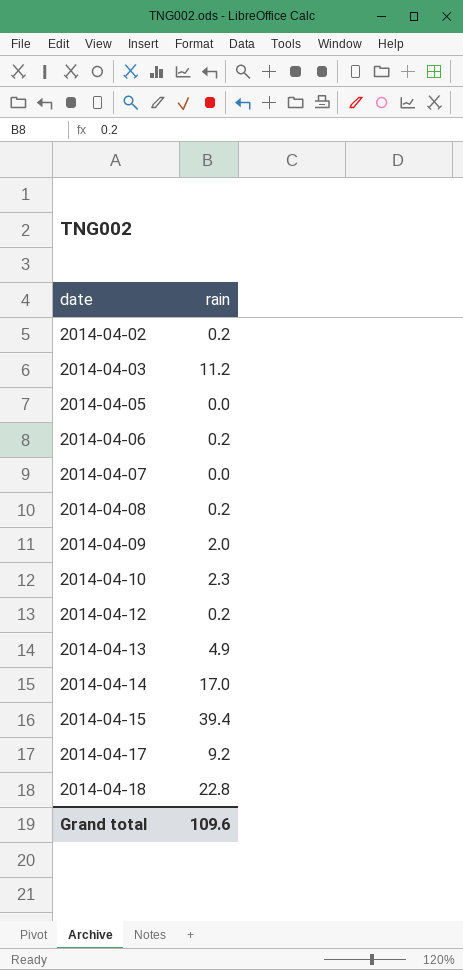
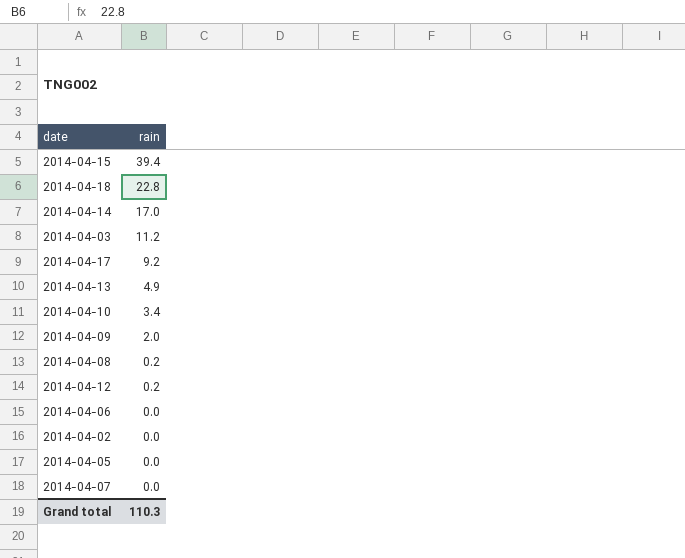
row order: date ascending -> rain descending
2014-04-10 | rain: 2.3 -> 3.4
2014-04-06 | rain: 0.2 -> 0.0
2014-04-02 | rain: 0.2 -> 0.0
Grand total | rain: 109.6 -> 110.3

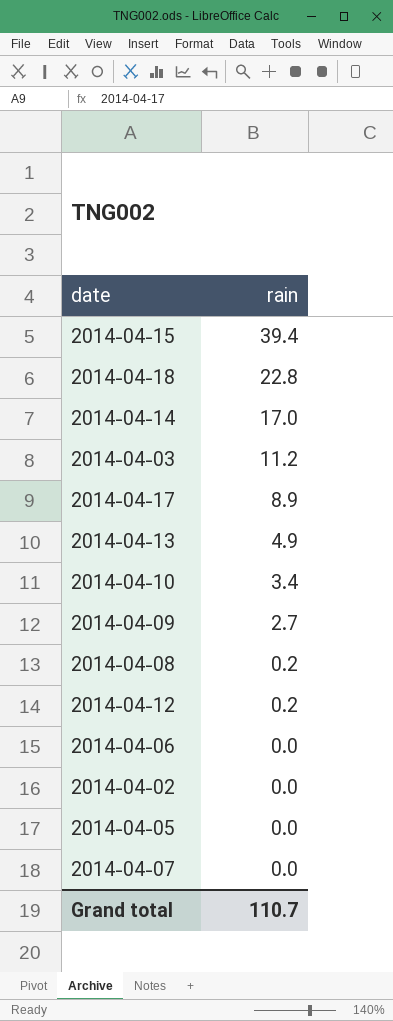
2014-04-17 | rain: 9.2 -> 8.9
2014-04-09 | rain: 2.0 -> 2.7
Grand total | rain: 110.3 -> 110.7

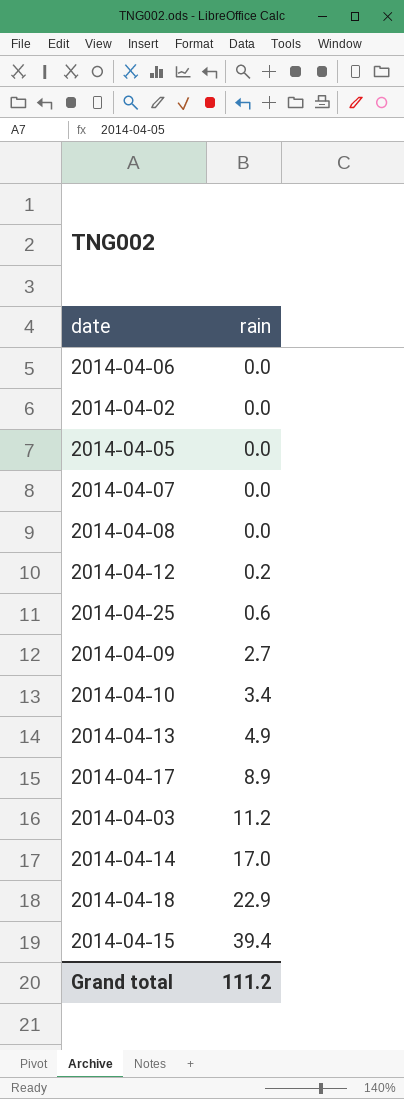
row order: rain descending -> rain ascending
2014-04-08 | rain: 0.2 -> 0.0
row 2014-04-25: none -> 0.6
2014-04-18 | rain: 22.8 -> 22.9
Grand total | rain: 110.7 -> 111.2

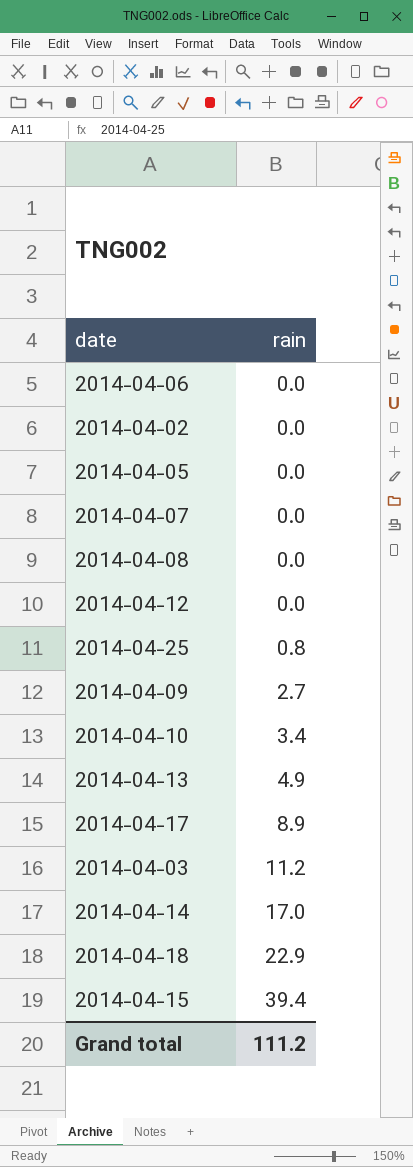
2014-04-12 | rain: 0.2 -> 0.0
2014-04-25 | rain: 0.6 -> 0.8

